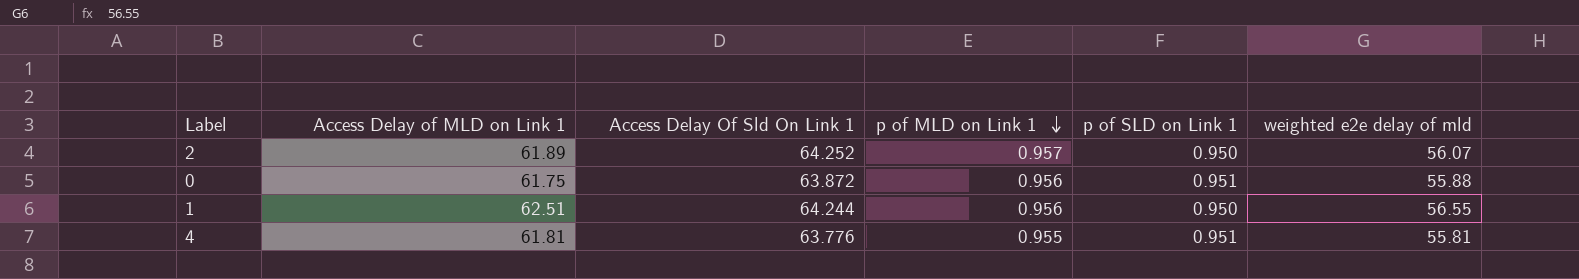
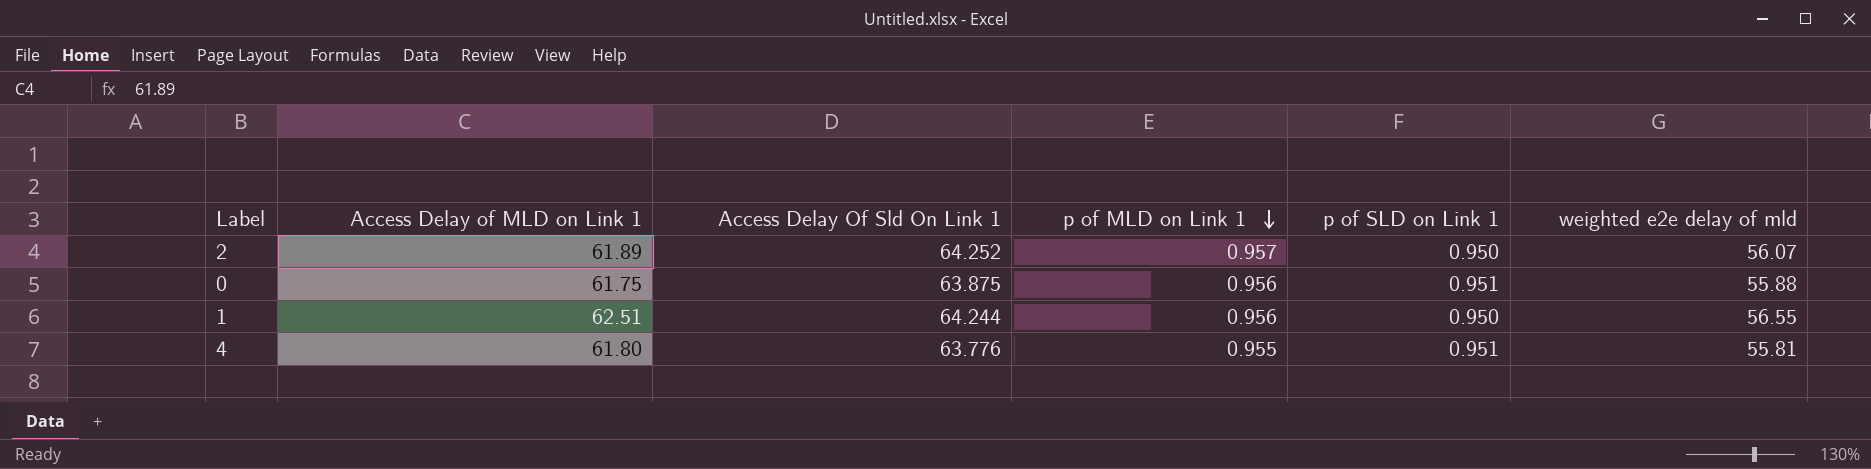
0 | Access Delay Of Sld On Link 1: 63.872 -> 63.875
4 | Access Delay of MLD on Link 1: 61.81 -> 61.80

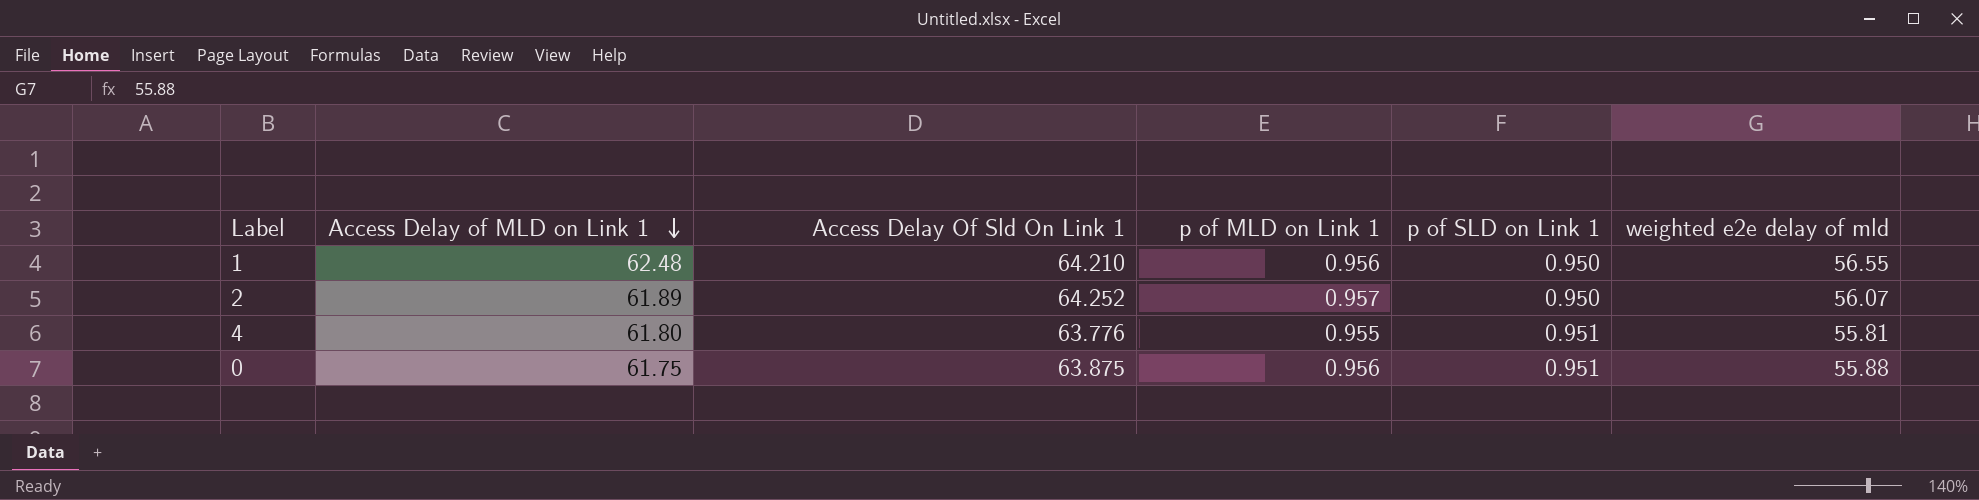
row order: p of MLD on Link 1 descending -> Access Delay of MLD on Link 1 descending
1 | Access Delay of MLD on Link 1: 62.51 -> 62.48
1 | Access Delay Of Sld On Link 1: 64.244 -> 64.210

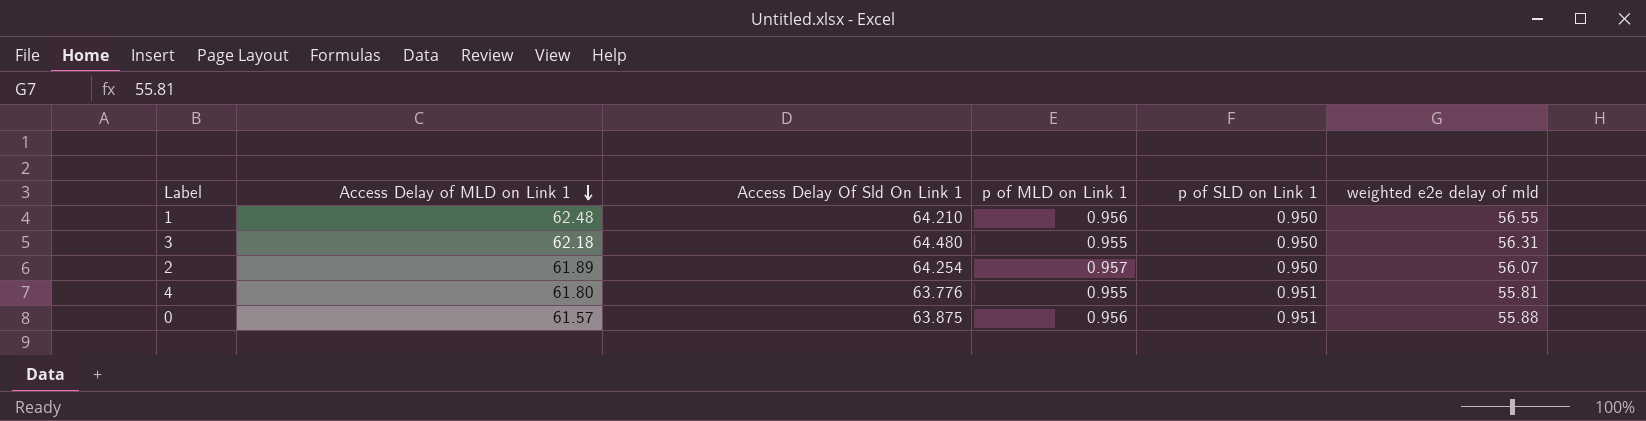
row 3: none -> 62.18 | 64.480 | 0.955 | 0.950 | 56.31
2 | Access Delay Of Sld On Link 1: 64.252 -> 64.254
0 | Access Delay of MLD on Link 1: 61.75 -> 61.57

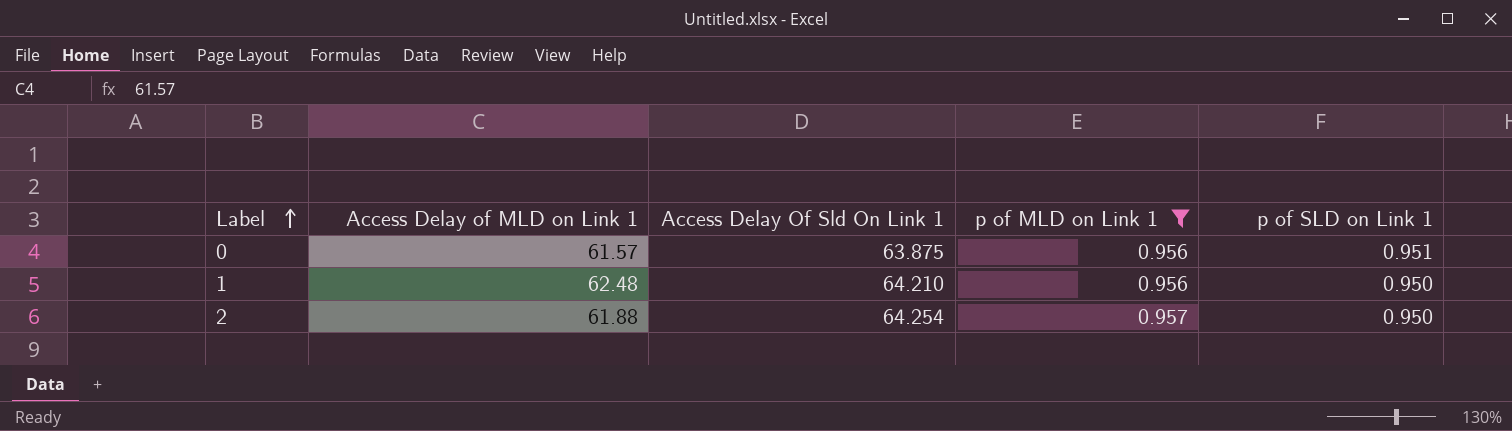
filter: none -> p of MLD on Link 1 != 0.955
row order: Access Delay of MLD on Link 1 descending -> Label ascending
column weighted e2e delay of mld | position: 6 -> none
2 | Access Delay of MLD on Link 1: 61.89 -> 61.88

